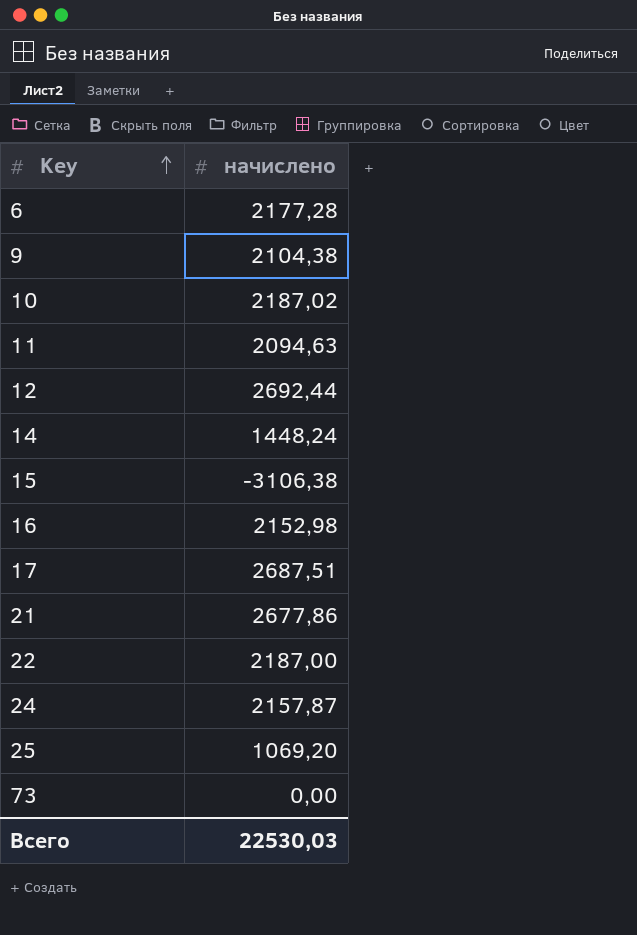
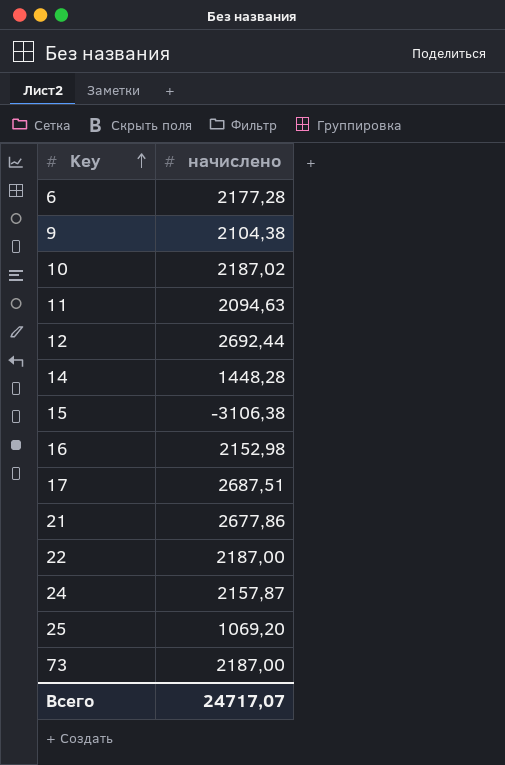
14 | начислено: 1448,24 -> 1448,28
73 | начислено: 0,00 -> 2187,00
Всего | начислено: 22530,03 -> 24717,07

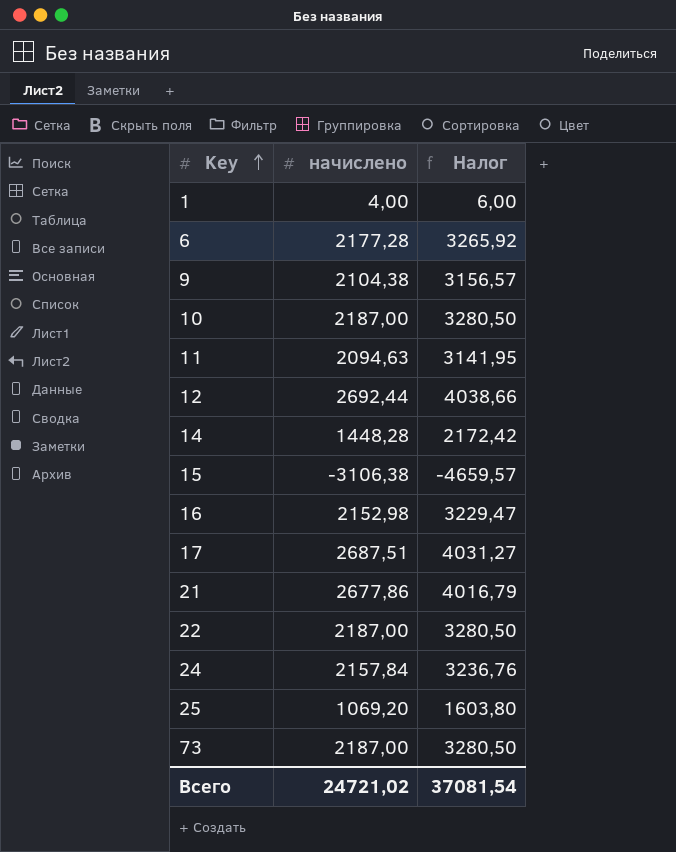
column Налог | formula: none -> [начислено] * 1,5
row 1: none -> 4,00 | 6,00
10 | начислено: 2187,02 -> 2187,00
24 | начислено: 2157,87 -> 2157,84
Всего | начислено: 24717,07 -> 24721,02

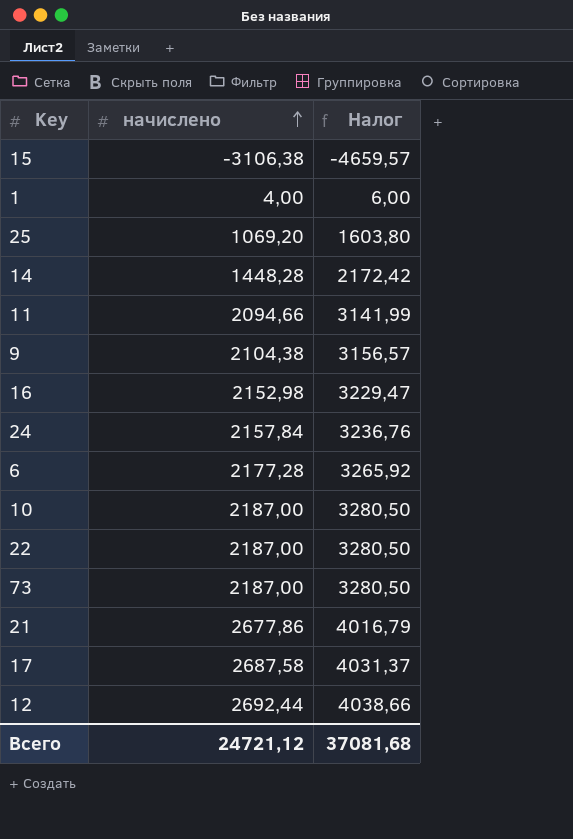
row order: Key ascending -> начислено ascending
11 | начислено: 2094,63 -> 2094,66
11 | Налог: 3141,95 -> 3141,99
17 | начислено: 2687,51 -> 2687,58
17 | Налог: 4031,27 -> 4031,37
Всего | начислено: 24721,02 -> 24721,12
Всего | Налог: 37081,54 -> 37081,68

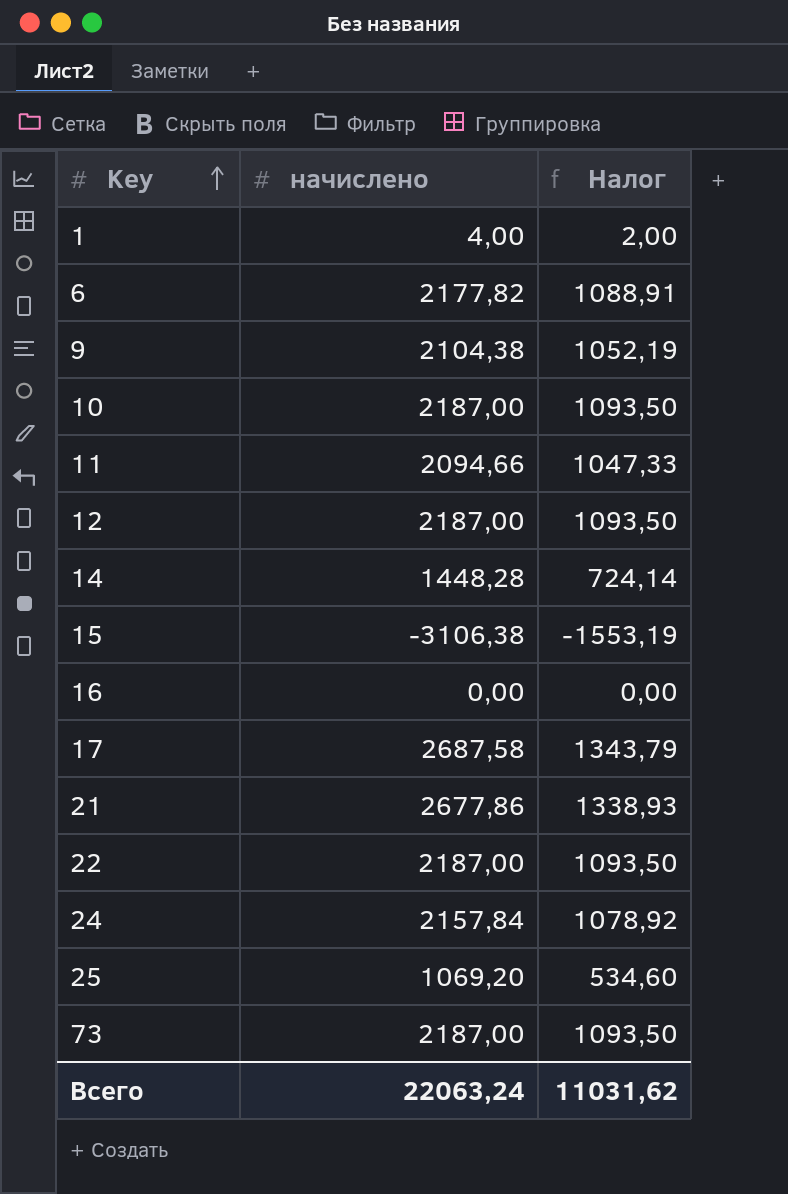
row order: начислено ascending -> Key ascending
column Налог | formula: [начислено] * 1,5 -> [начислено] * 0,5
6 | начислено: 2177,28 -> 2177,82
12 | начислено: 2692,44 -> 2187,00
16 | начислено: 2152,98 -> 0,00
Всего | начислено: 24721,12 -> 22063,24
Всего | Налог: 37081,68 -> 11031,62

